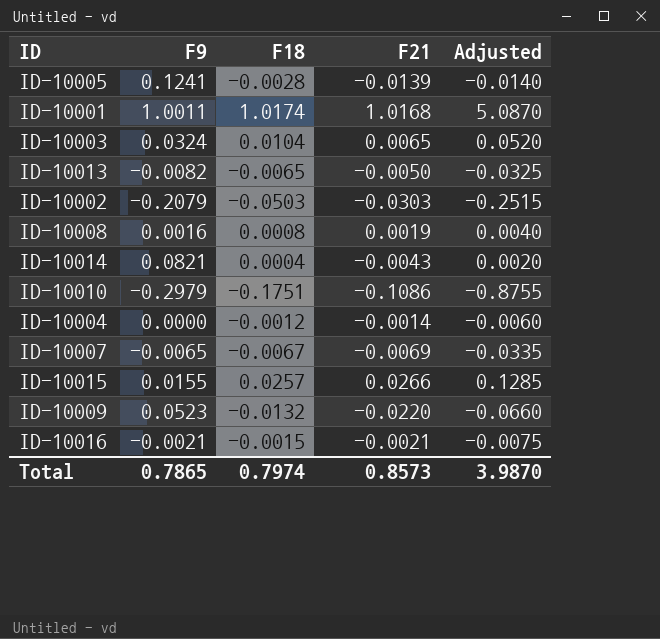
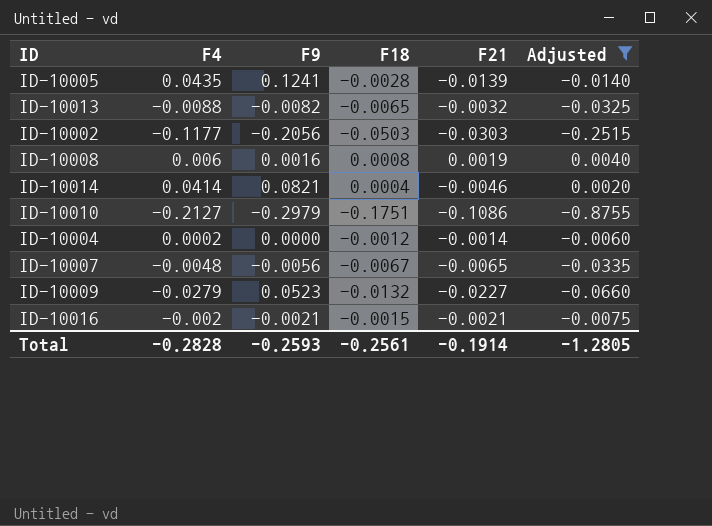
filter: none -> Adjusted <= 0.0040
column F4 | position: none -> 2
ID-10013 | F21: -0.0050 -> -0.0032
ID-10002 | F9: -0.2079 -> -0.2056
ID-10014 | F21: -0.0043 -> -0.0046
ID-10007 | F9: -0.0065 -> -0.0056
ID-10007 | F21: -0.0069 -> -0.0065
ID-10009 | F21: -0.0220 -> -0.0227
Total | F9: 0.7865 -> -0.2593
Total | F18: 0.7974 -> -0.2561
Total | F21: 0.8573 -> -0.1914
Total | Adjusted: 3.9870 -> -1.2805

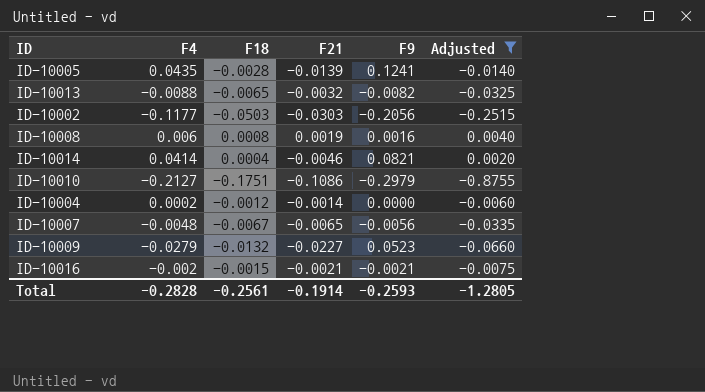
column F9 | position: 3 -> 5

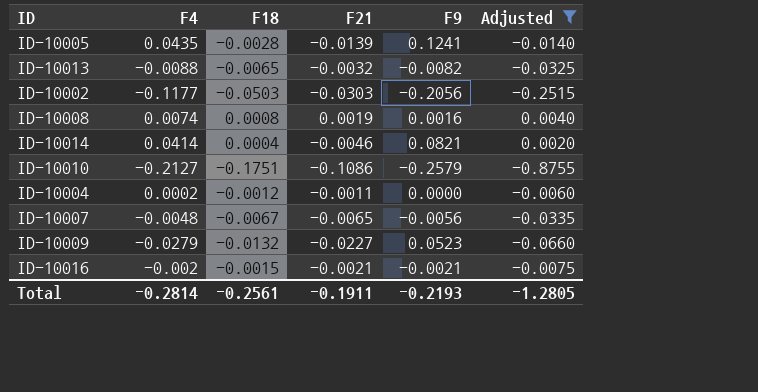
ID-10008 | F4: 0.006 -> 0.0074
ID-10010 | F9: -0.2979 -> -0.2579
ID-10004 | F21: -0.0014 -> -0.0011
Total | F4: -0.2828 -> -0.2814
Total | F21: -0.1914 -> -0.1911
Total | F9: -0.2593 -> -0.2193

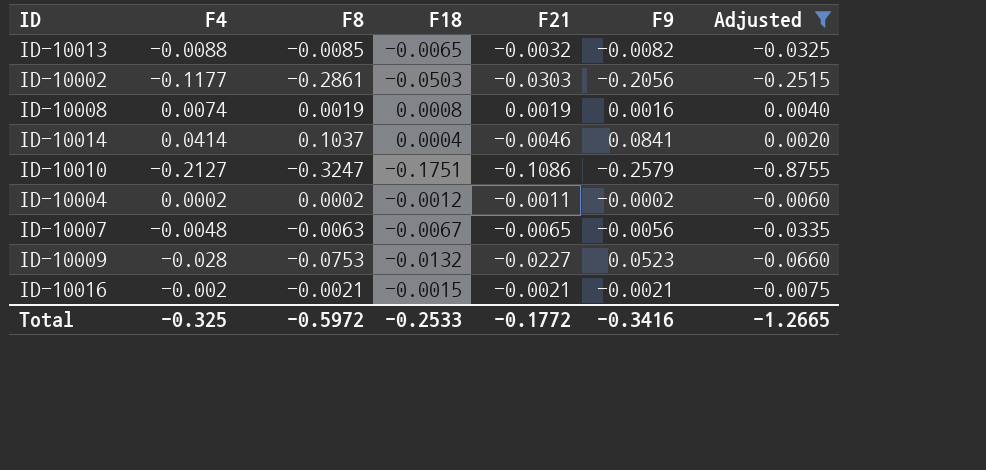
column F8 | position: none -> 3
row ID-10005: 0.0435 | -0.0028 | -0.0139 | 0.1241 | -0.0140 -> none
ID-10014 | F9: 0.0821 -> 0.0841
ID-10004 | F9: 0.0000 -> -0.0002
ID-10009 | F4: -0.0279 -> -0.028
Total | F4: -0.2814 -> -0.325
Total | F18: -0.2561 -> -0.2533
Total | F21: -0.1911 -> -0.1772
Total | F9: -0.2193 -> -0.3416
Total | Adjusted: -1.2805 -> -1.2665

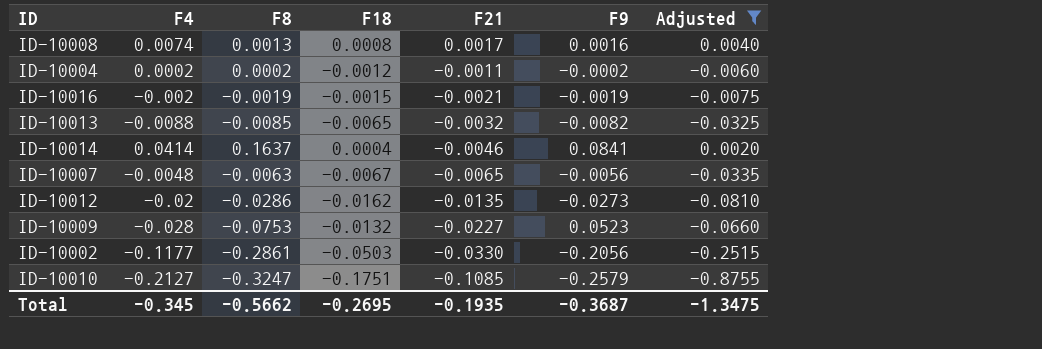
row order: none -> F21 descending
ID-10008 | F8: 0.0019 -> 0.0013
ID-10008 | F21: 0.0019 -> 0.0017
ID-10016 | F8: -0.0021 -> -0.0019
ID-10016 | F9: -0.0021 -> -0.0019
ID-10014 | F8: 0.1037 -> 0.1637
row ID-10012: none -> -0.02 | -0.0286 | -0.0162 | -0.0135 | -0.0273 | -0.0810
ID-10002 | F21: -0.0303 -> -0.0330
ID-10010 | F21: -0.1086 -> -0.1085
Total | F4: -0.325 -> -0.345
Total | F8: -0.5972 -> -0.5662
Total | F18: -0.2533 -> -0.2695
Total | F21: -0.1772 -> -0.1935
Total | F9: -0.3416 -> -0.3687
Total | Adjusted: -1.2665 -> -1.3475

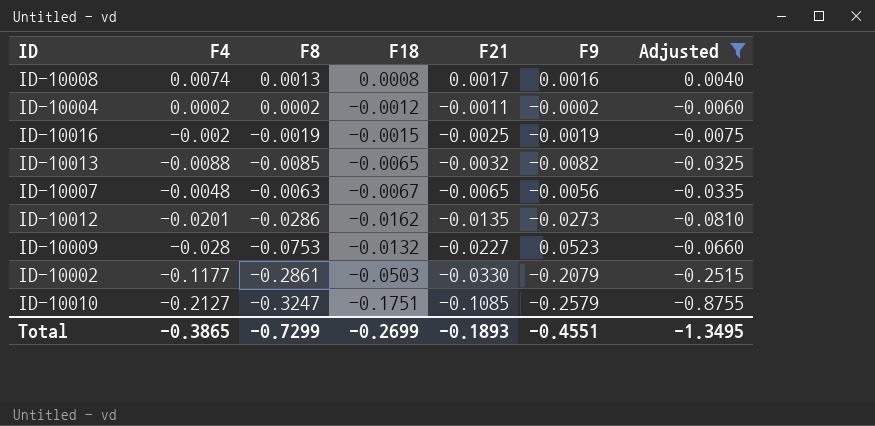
row ID-10014: 0.0414 | 0.1637 | 0.0004 | -0.0046 | 0.0841 | 0.0020 -> none
ID-10016 | F21: -0.0021 -> -0.0025
ID-10012 | F4: -0.02 -> -0.0201
ID-10002 | F9: -0.2056 -> -0.2079
Total | F4: -0.345 -> -0.3865
Total | F8: -0.5662 -> -0.7299
Total | F18: -0.2695 -> -0.2699
Total | F21: -0.1935 -> -0.1893
Total | F9: -0.3687 -> -0.4551
Total | Adjusted: -1.3475 -> -1.3495

